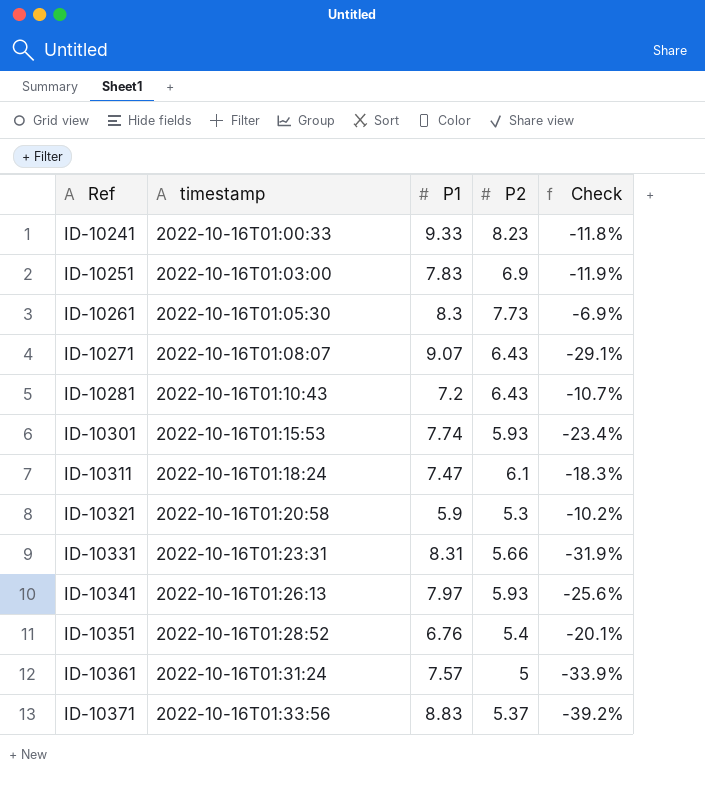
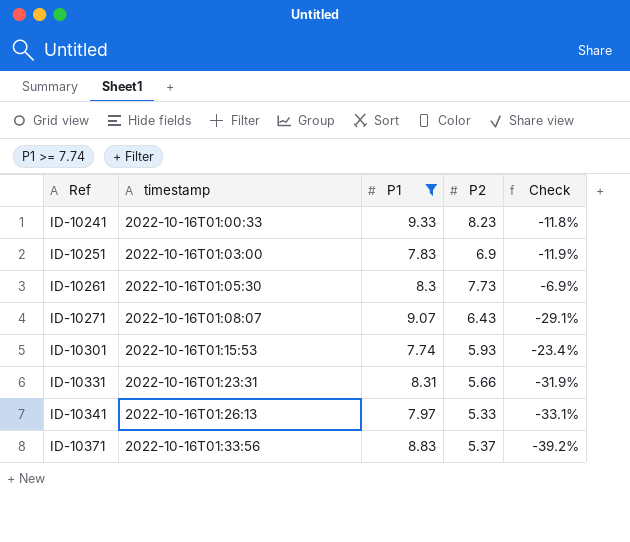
filter: none -> P1 >= 7.74
ID-10341 | P2: 5.93 -> 5.33
ID-10341 | Check: -25.6% -> -33.1%

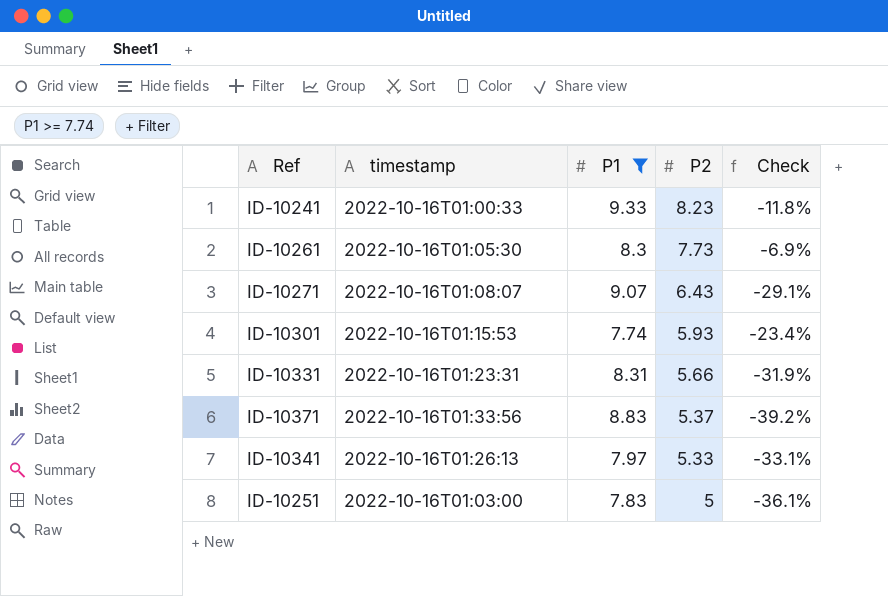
row order: Ref ascending -> P2 descending
ID-10251 | P2: 6.9 -> 5
ID-10251 | Check: -11.9% -> -36.1%

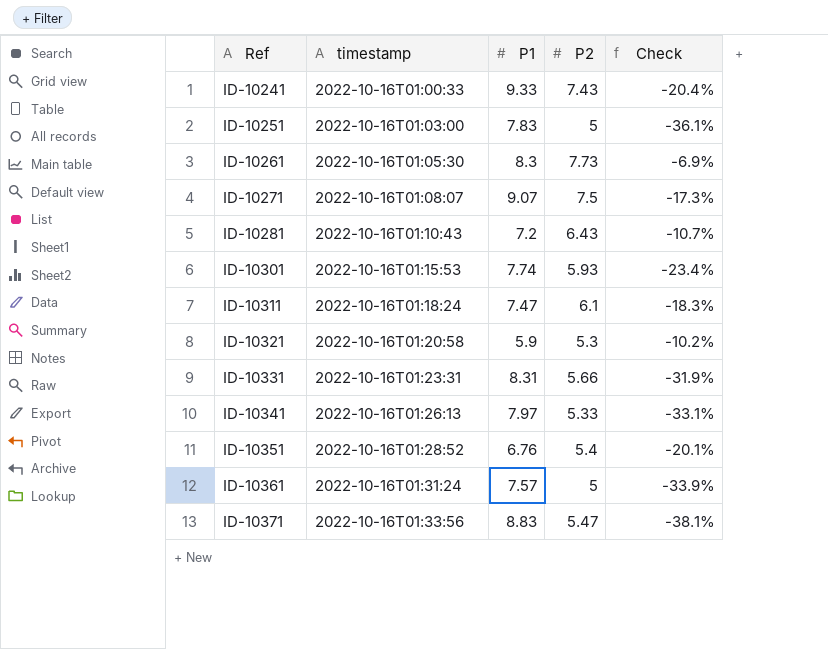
filter: P1 >= 7.74 -> none
row order: P2 descending -> Ref ascending
ID-10241 | P2: 8.23 -> 7.43
ID-10241 | Check: -11.8% -> -20.4%
ID-10271 | P2: 6.43 -> 7.5
ID-10271 | Check: -29.1% -> -17.3%
ID-10371 | P2: 5.37 -> 5.47
ID-10371 | Check: -39.2% -> -38.1%

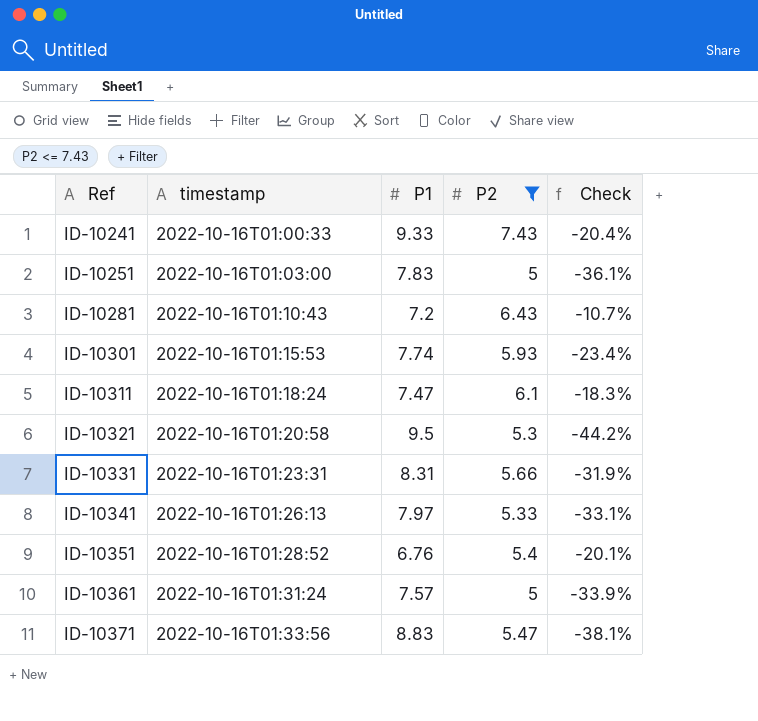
filter: none -> P2 <= 7.43
ID-10321 | P1: 5.9 -> 9.5
ID-10321 | Check: -10.2% -> -44.2%

